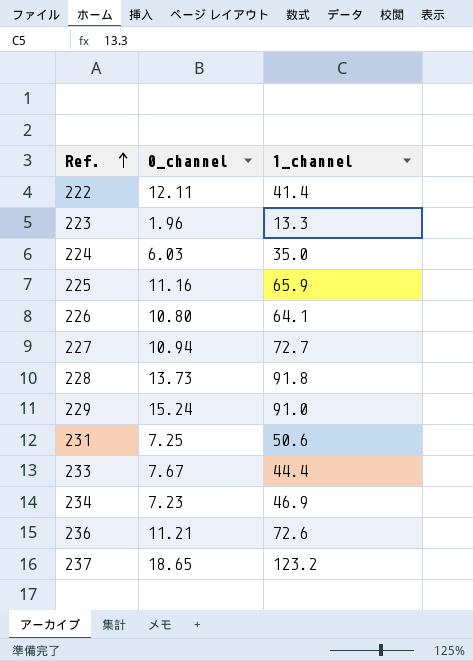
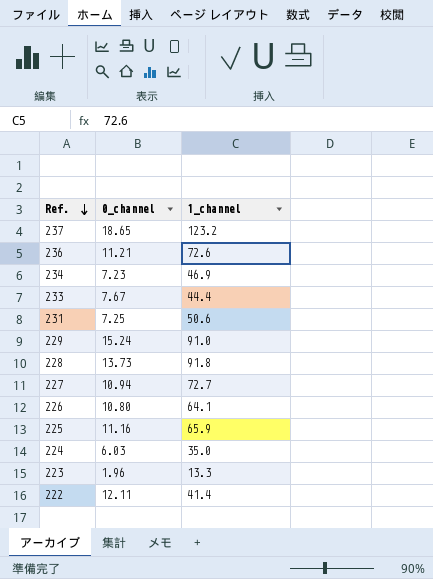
row order: Ref. ascending -> Ref. descending

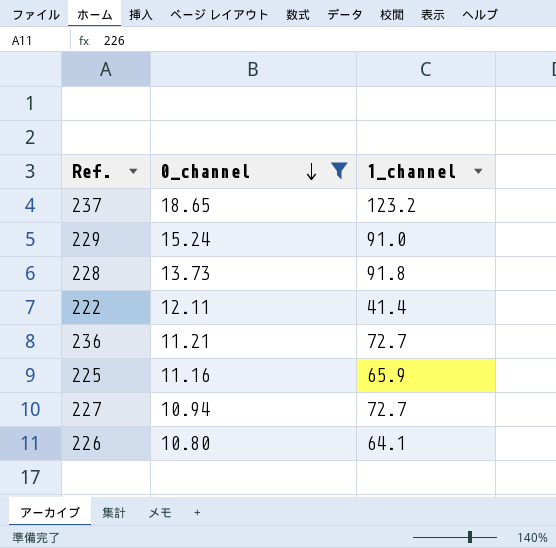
filter: none -> 0_channel >= 10.80
row order: Ref. descending -> 0_channel descending
236 | 1_channel: 72.6 -> 72.7

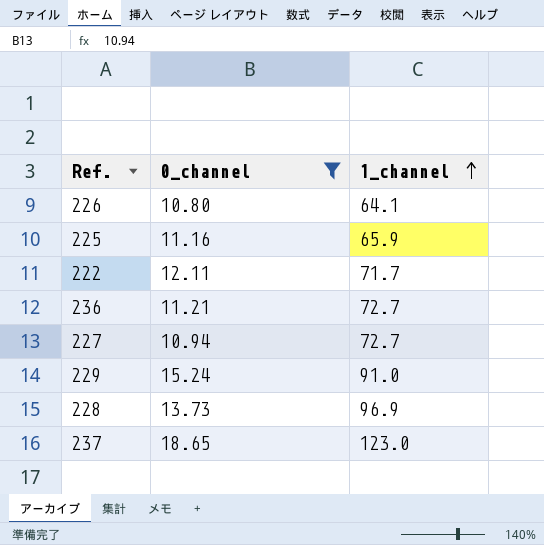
row order: 0_channel descending -> 1_channel ascending
222 | 1_channel: 41.4 -> 71.7
228 | 1_channel: 91.8 -> 96.9
237 | 1_channel: 123.2 -> 123.0

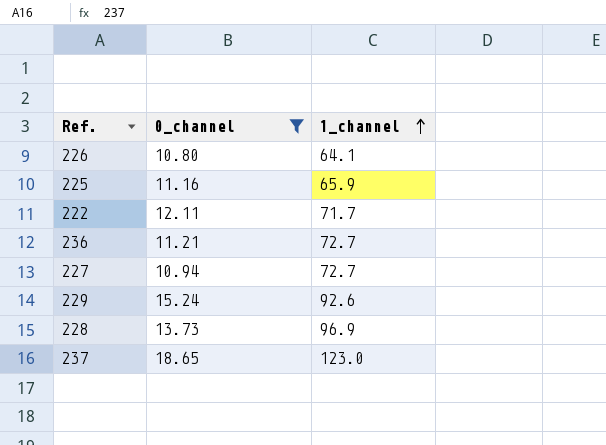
229 | 1_channel: 91.0 -> 92.6

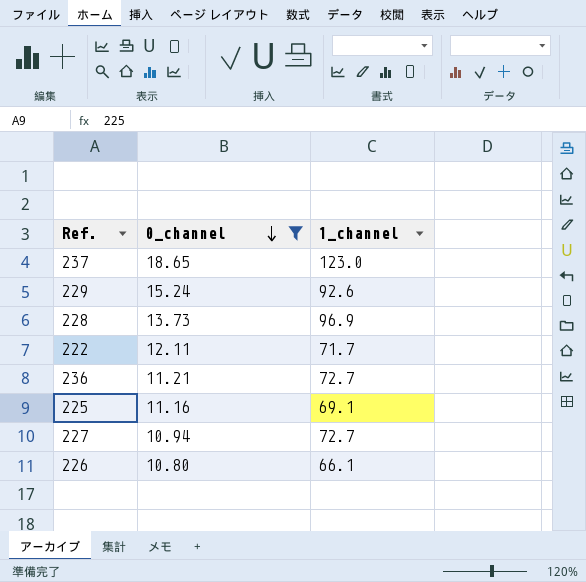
row order: 1_channel ascending -> 0_channel descending
225 | 1_channel: 65.9 -> 69.1
226 | 1_channel: 64.1 -> 66.1

